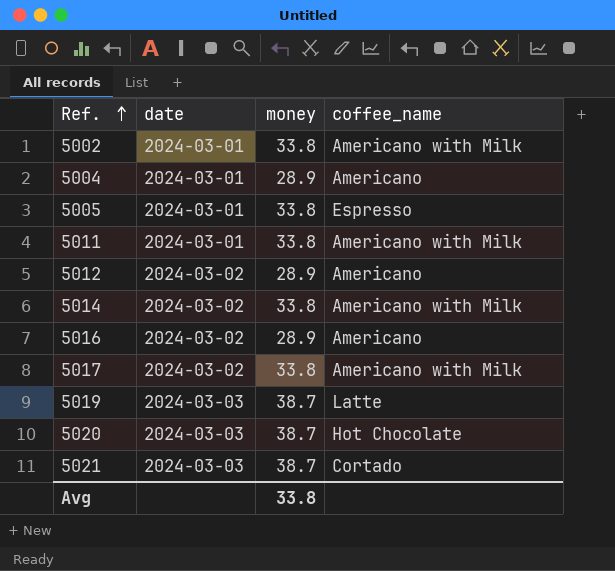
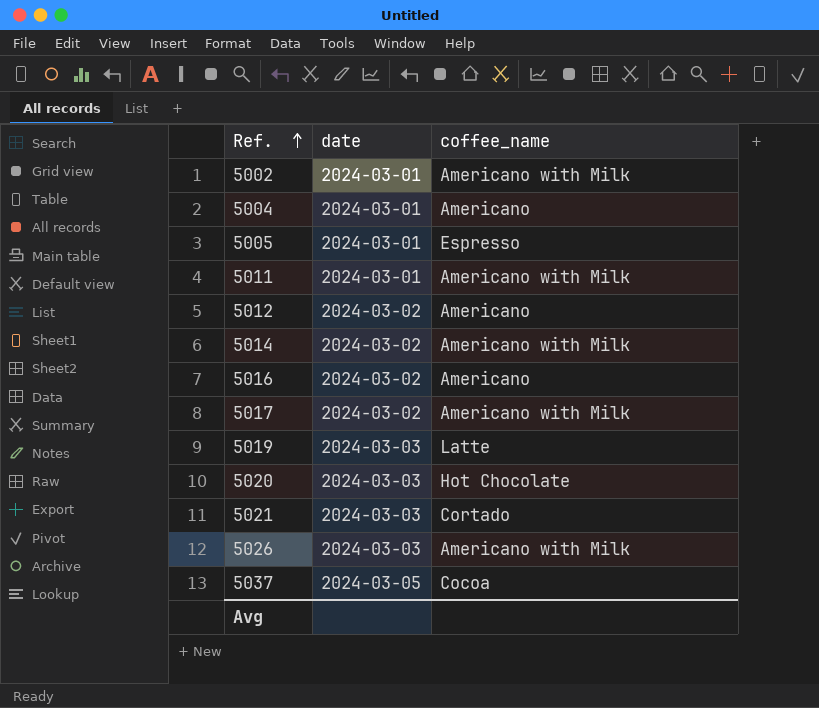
column money | position: 3 -> none
row 5026: none -> 2024-03-03 | Americano with Milk
row 5037: none -> 2024-03-05 | Cocoa

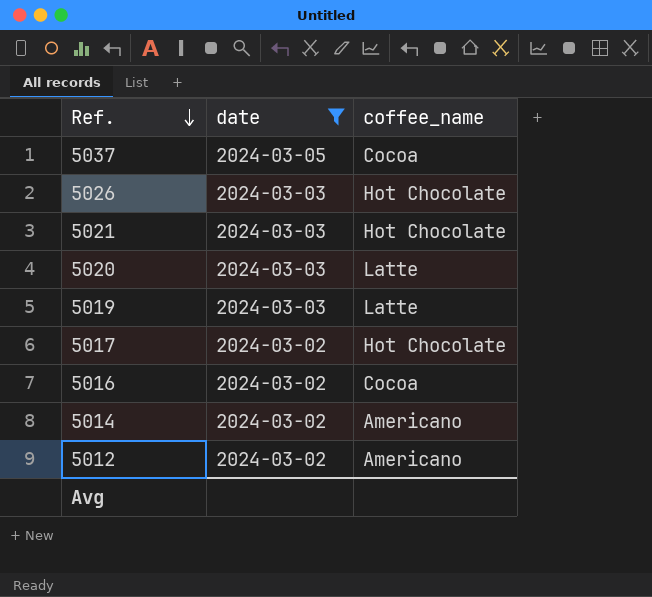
filter: none -> date != 2024-03-01
row order: Ref. ascending -> Ref. descending
5026 | coffee_name: Americano with Milk -> Hot Chocolate
5021 | coffee_name: Cortado -> Hot Chocolate
5020 | coffee_name: Hot Chocolate -> Latte
5017 | coffee_name: Americano with Milk -> Hot Chocolate
5016 | coffee_name: Americano -> Cocoa
5014 | coffee_name: Americano with Milk -> Americano

